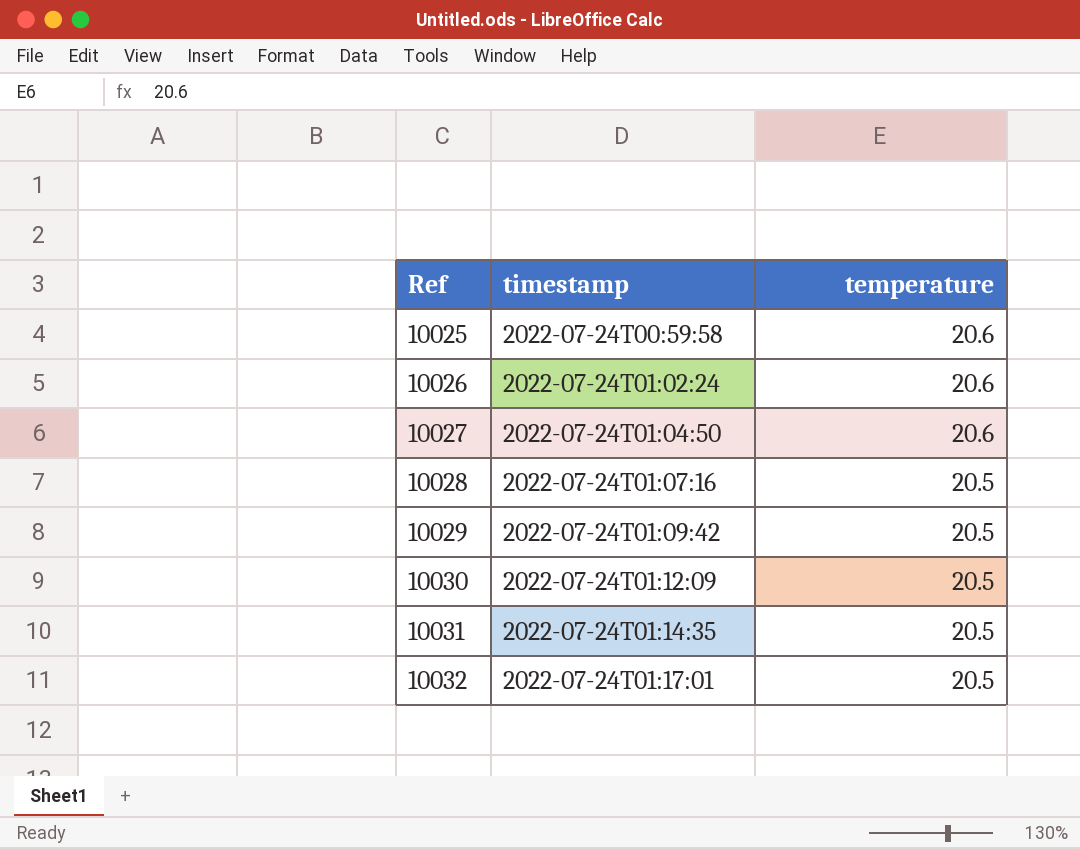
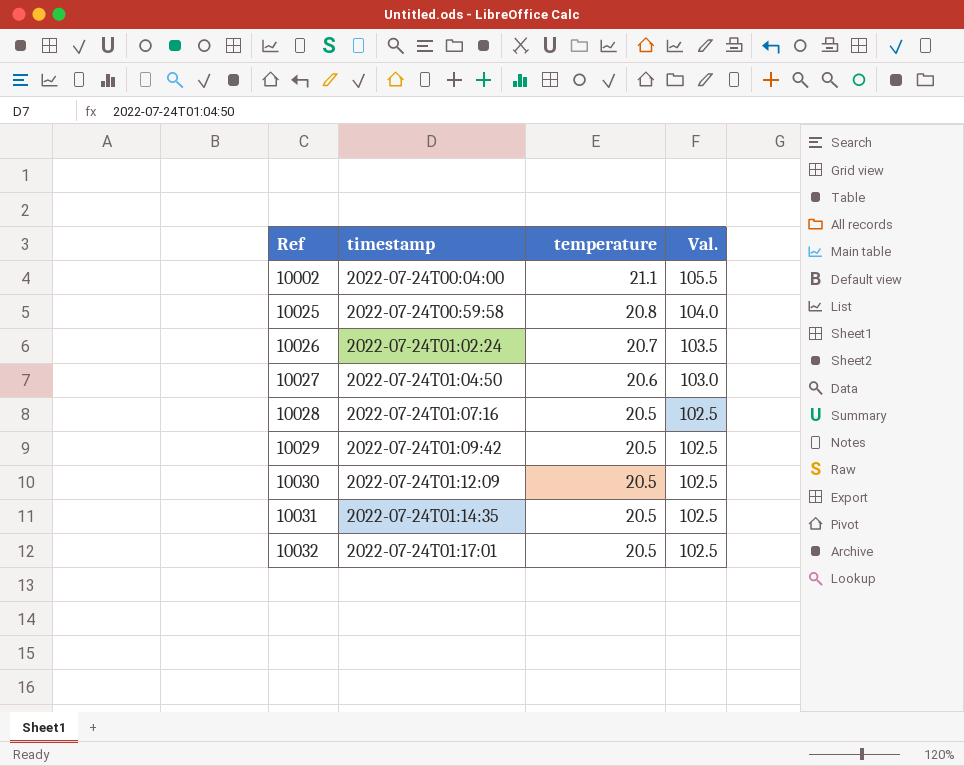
column Val. | formula: none -> [temperature] * 5
row 10002: none -> 2022-07-24T00:04:00 | 21.1 | 105.5
10025 | temperature: 20.6 -> 20.8
10026 | temperature: 20.6 -> 20.7

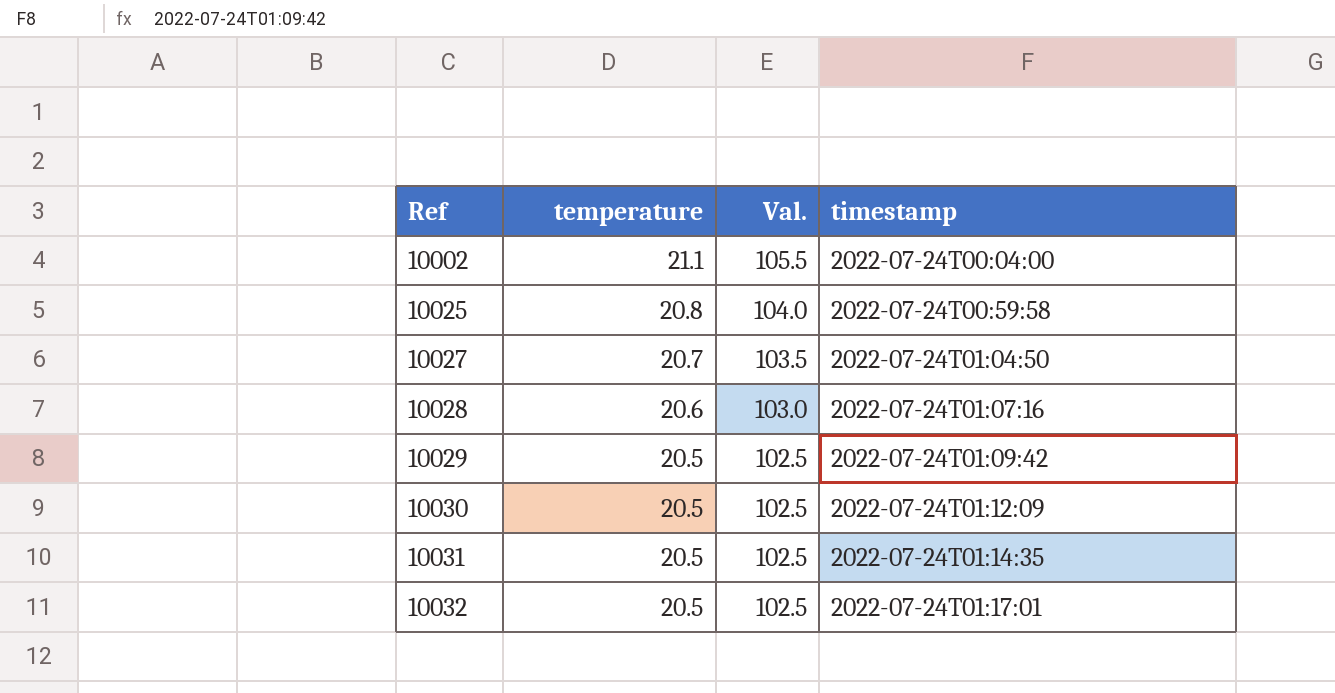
column timestamp | position: 2 -> 4
row 10026: 2022-07-24T01:02:24 | 20.7 | 103.5 -> none
10027 | temperature: 20.6 -> 20.7
10027 | Val.: 103.0 -> 103.5
10028 | temperature: 20.5 -> 20.6
10028 | Val.: 102.5 -> 103.0

